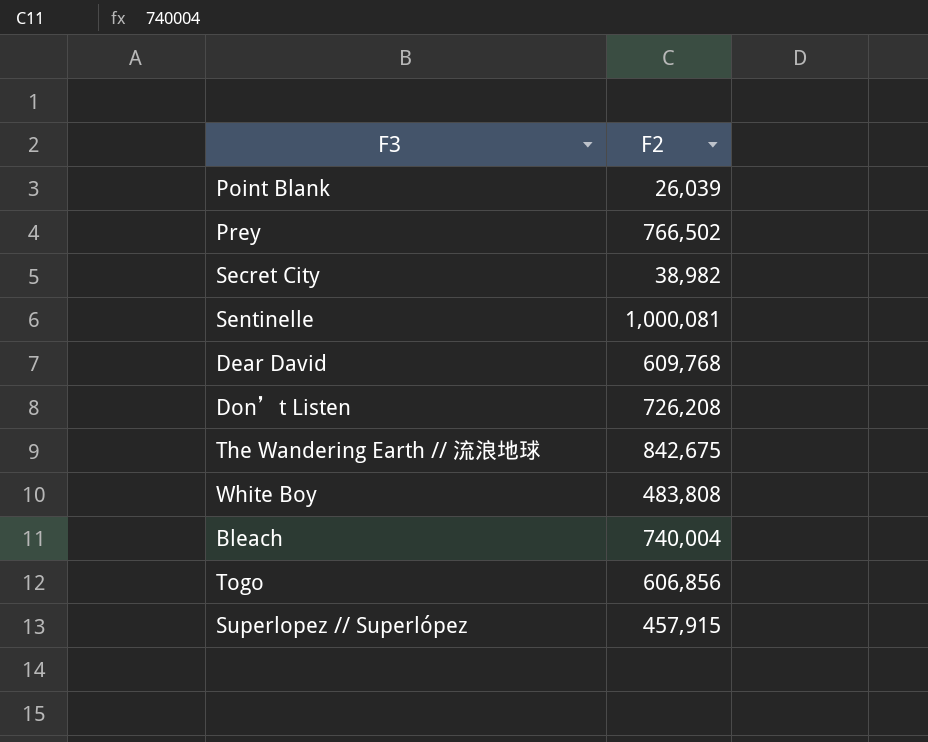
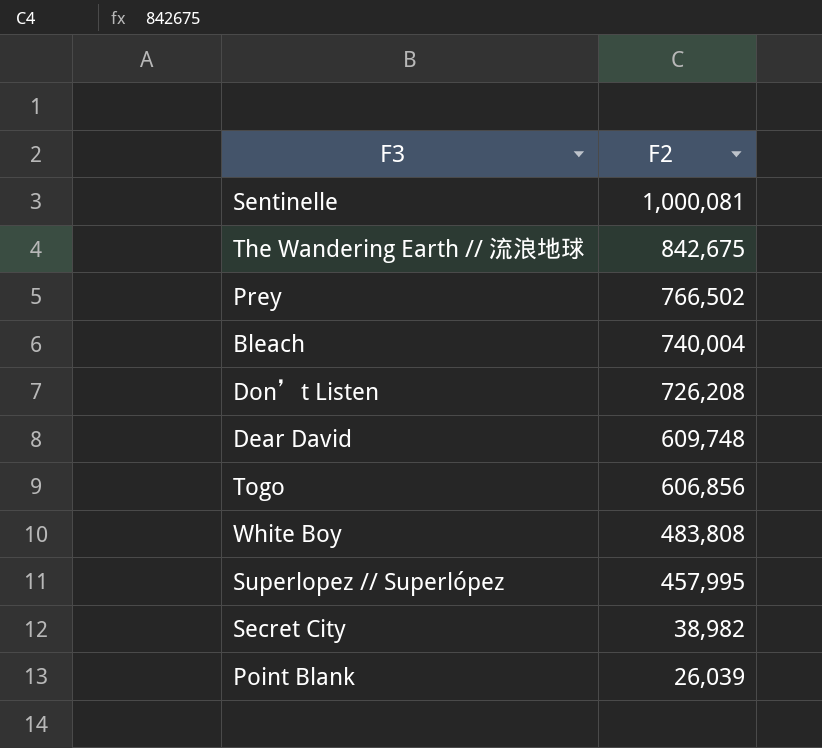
row order: none -> F2 descending
Dear David | F2: 609,768 -> 609,748
Superlopez // Superlópez | F2: 457,915 -> 457,995

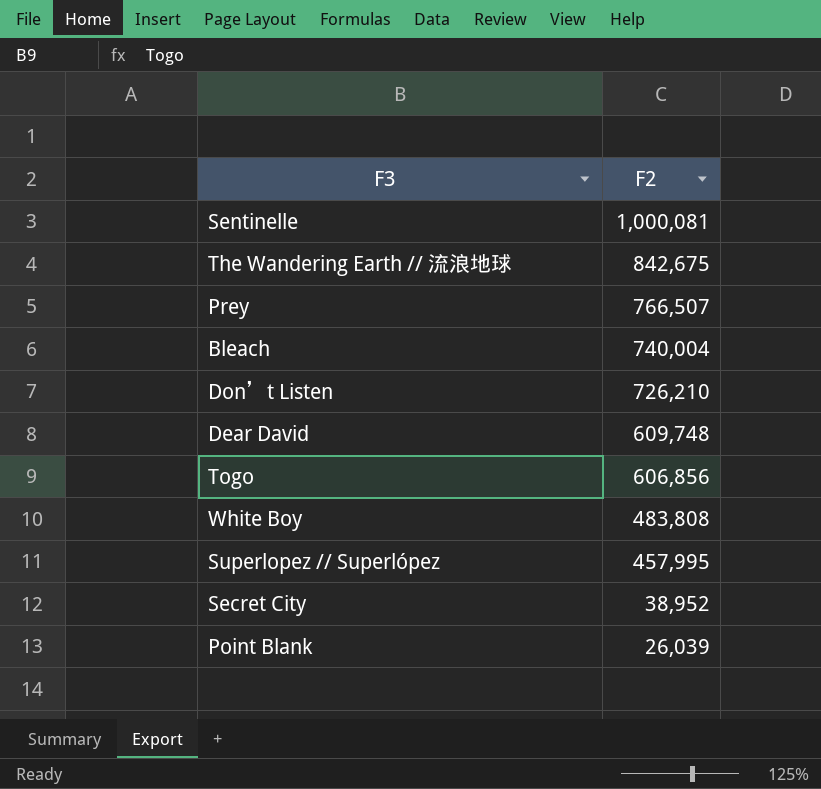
Prey | F2: 766,502 -> 766,507
Don’t Listen | F2: 726,208 -> 726,210
Secret City | F2: 38,982 -> 38,952

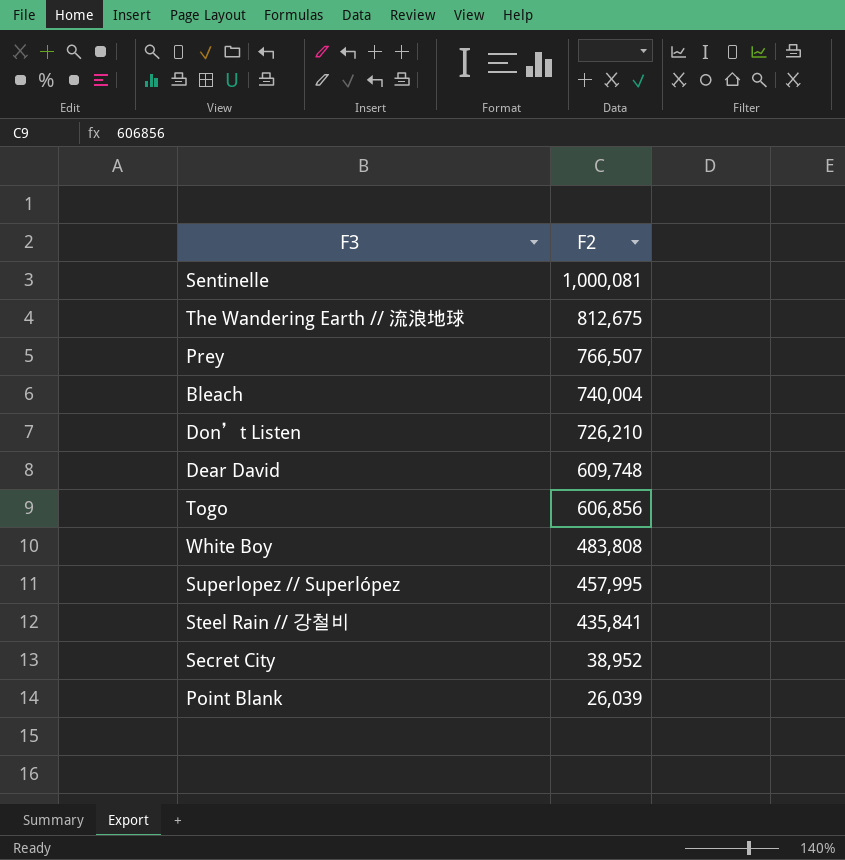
The Wandering Earth // 流浪地球 | F2: 842,675 -> 812,675
row Steel Rain // 강철비: none -> 435,841

